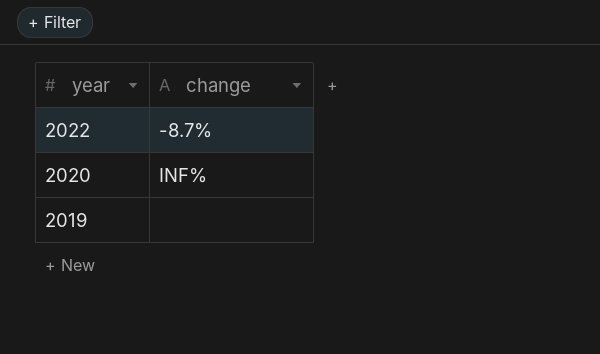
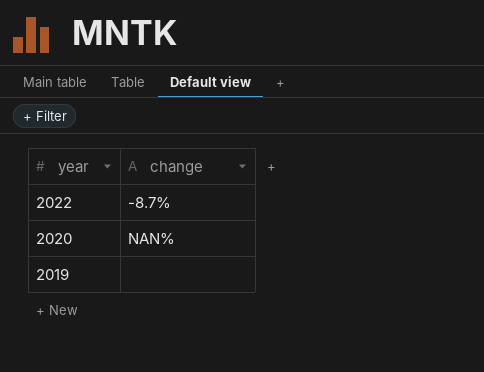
2020 | change: INF% -> NAN%

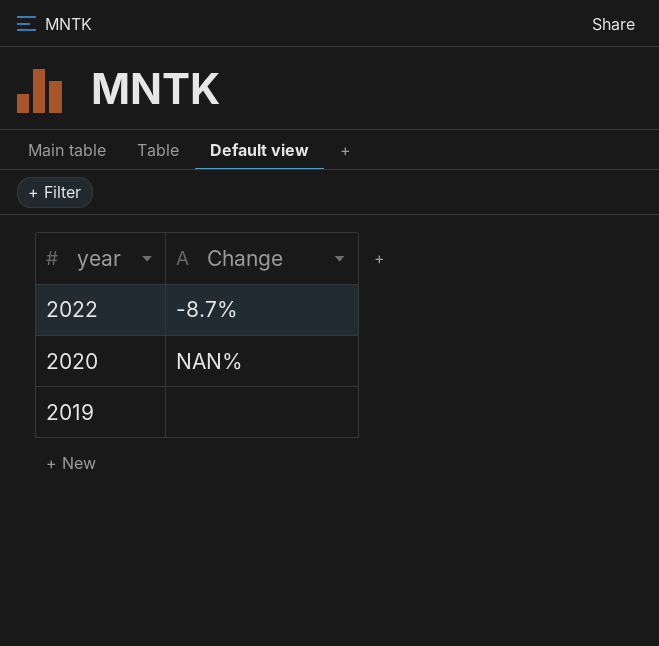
column name: change -> Change

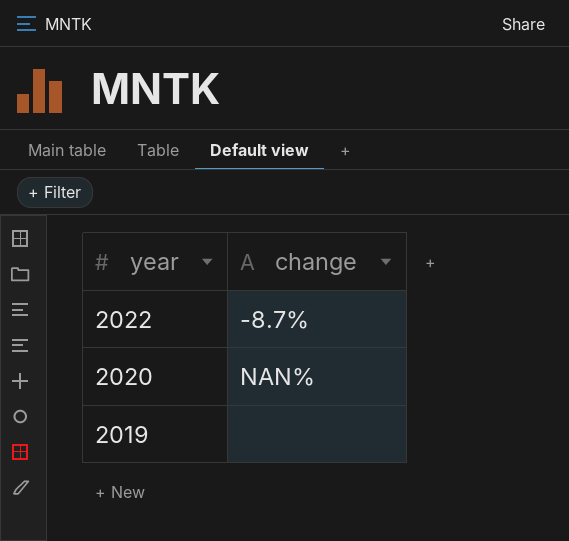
column name: Change -> change

